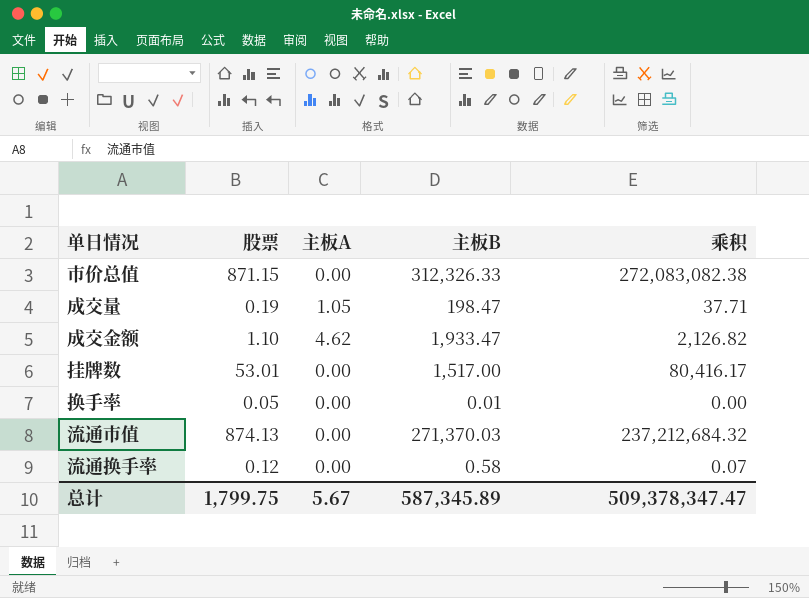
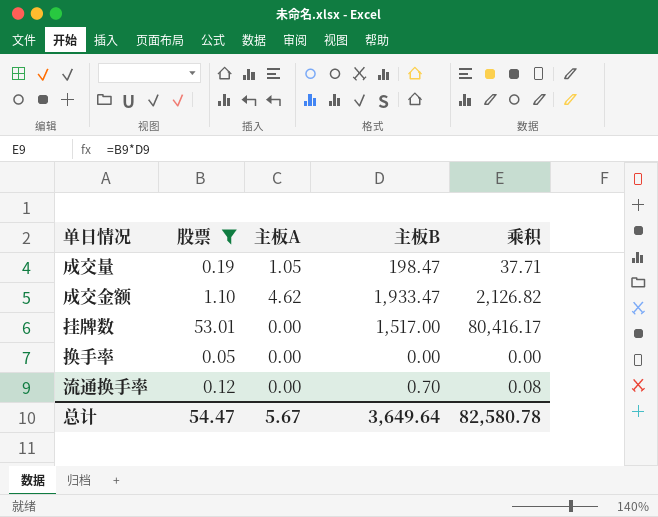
filter: none -> 股票 <= 53.01
换手率 | 主板B: 0.01 -> 0.00
流通换手率 | 主板B: 0.58 -> 0.70
流通换手率 | 乘积: 0.07 -> 0.08
总计 | 股票: 1,799.75 -> 54.47
总计 | 主板B: 587,345.89 -> 3,649.64
总计 | 乘积: 509,378,347.47 -> 82,580.78

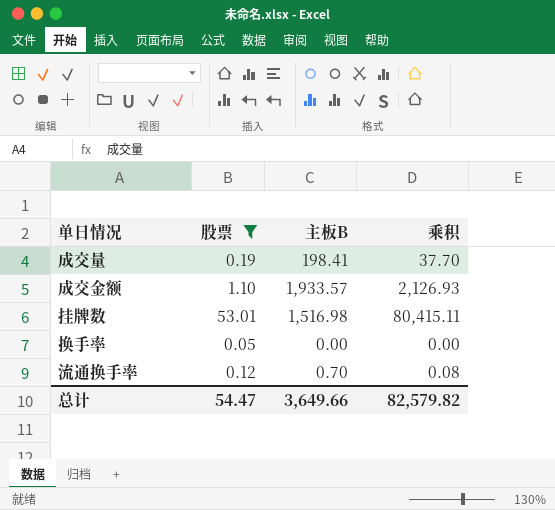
column 主板A | position: 3 -> none
成交量 | 主板B: 198.47 -> 198.41
成交量 | 乘积: 37.71 -> 37.70
成交金额 | 主板B: 1,933.47 -> 1,933.57
成交金额 | 乘积: 2,126.82 -> 2,126.93
挂牌数 | 主板B: 1,517.00 -> 1,516.98
挂牌数 | 乘积: 80,416.17 -> 80,415.11
总计 | 主板B: 3,649.64 -> 3,649.66
总计 | 乘积: 82,580.78 -> 82,579.82

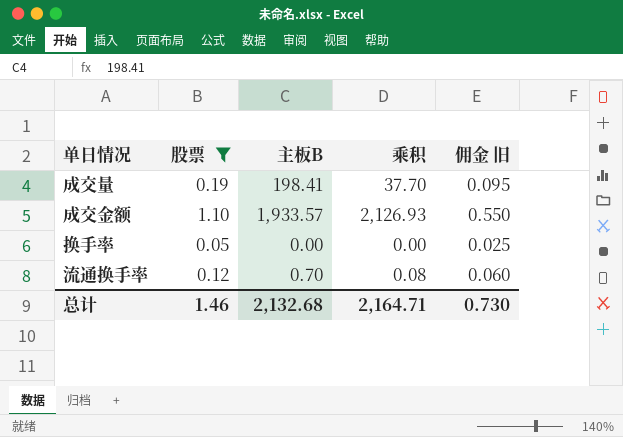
column 佣金 旧 | formula: none -> [股票] * 0.5
row 挂牌数: 53.01 | 1,516.98 | 80,415.11 -> none
总计 | 股票: 54.47 -> 1.46
总计 | 主板B: 3,649.66 -> 2,132.68
总计 | 乘积: 82,579.82 -> 2,164.71

